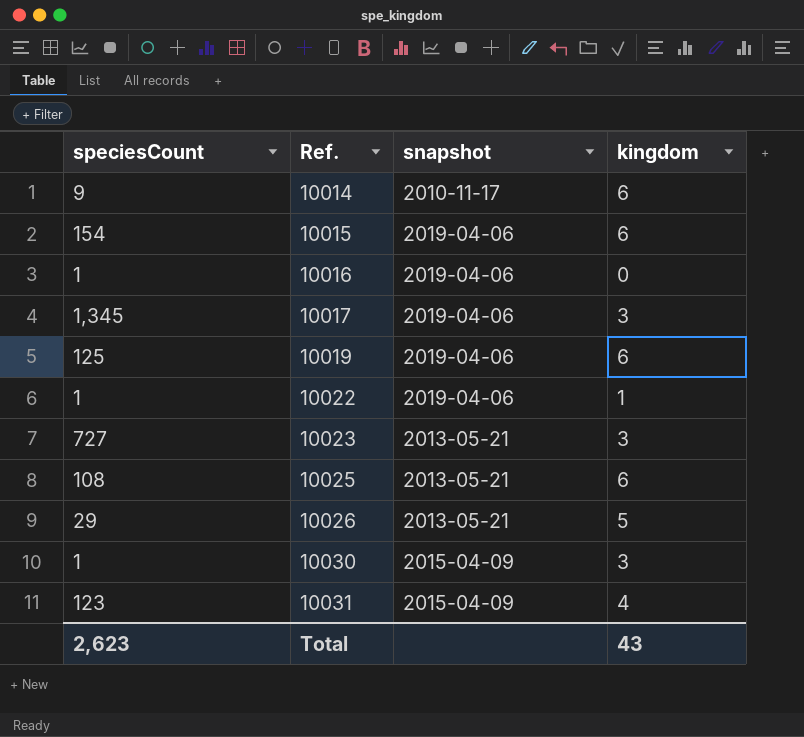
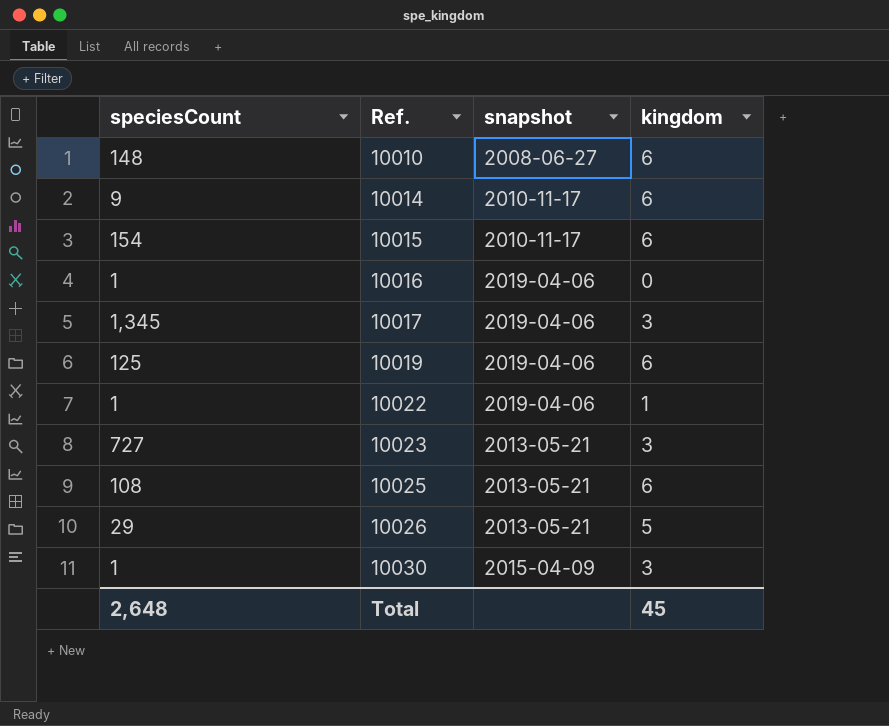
row 10031: 123 | 2015-04-09 | 4 -> none
row 10010: none -> 148 | 2008-06-27 | 6
10015 | snapshot: 2019-04-06 -> 2010-11-17
Total | speciesCount: 2,623 -> 2,648
Total | kingdom: 43 -> 45

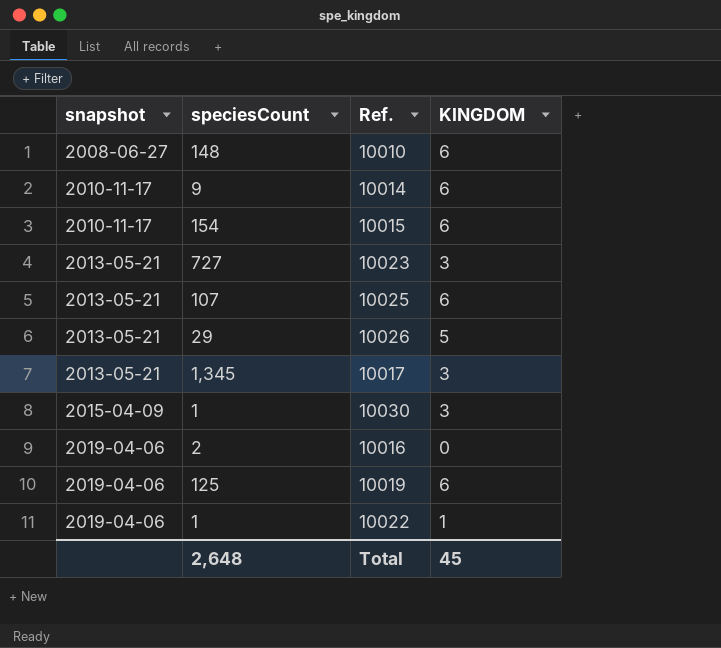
row order: Ref. ascending -> snapshot ascending
column snapshot | position: 3 -> 1
column name: kingdom -> KINGDOM
10025 | speciesCount: 108 -> 107
10017 | snapshot: 2019-04-06 -> 2013-05-21
10016 | speciesCount: 1 -> 2

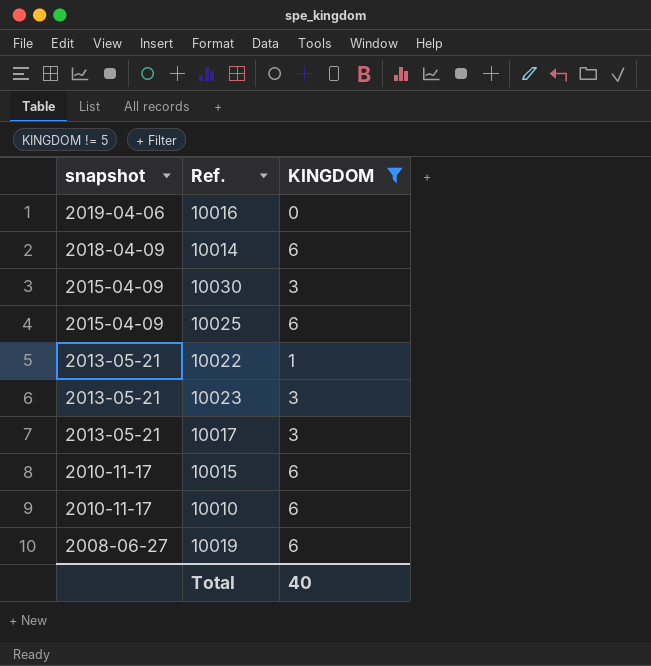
filter: none -> KINGDOM != 5
row order: snapshot ascending -> snapshot descending
column speciesCount | position: 2 -> none
10014 | snapshot: 2010-11-17 -> 2018-04-09
10025 | snapshot: 2013-05-21 -> 2015-04-09
10022 | snapshot: 2019-04-06 -> 2013-05-21
10010 | snapshot: 2008-06-27 -> 2010-11-17
10019 | snapshot: 2019-04-06 -> 2008-06-27
Total | KINGDOM: 45 -> 40

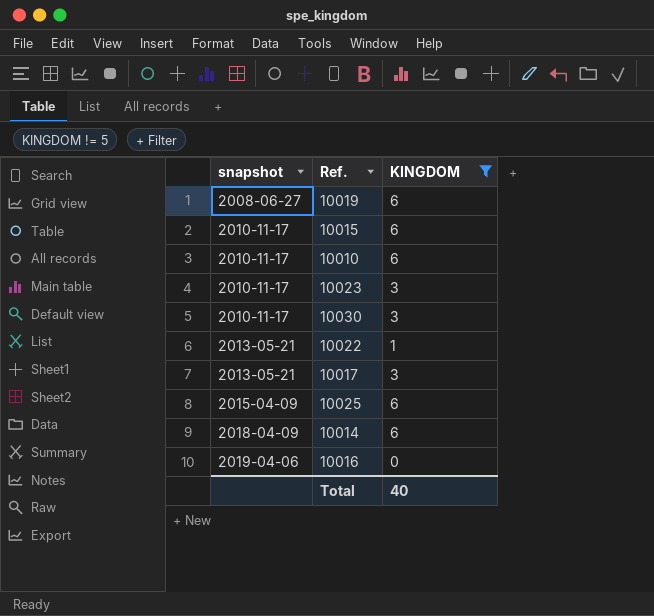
row order: snapshot descending -> snapshot ascending
10023 | snapshot: 2013-05-21 -> 2010-11-17
10030 | snapshot: 2015-04-09 -> 2010-11-17

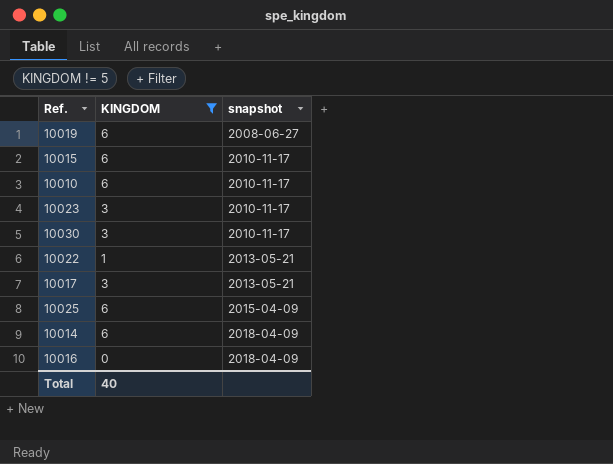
column snapshot | position: 1 -> 3
10016 | snapshot: 2019-04-06 -> 2018-04-09

